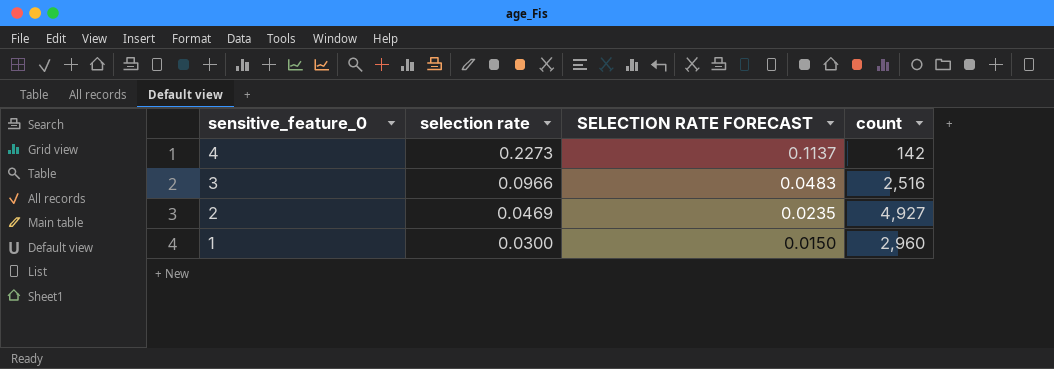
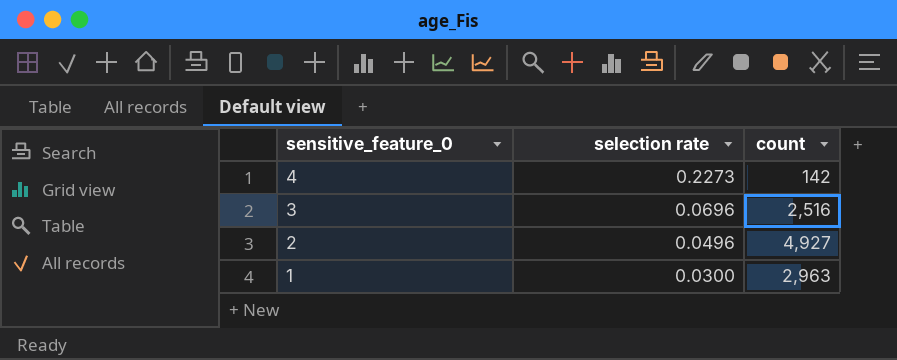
column SELECTION RATE FORECAST | formula: [selection rate] * 0.5 -> none
3 | selection rate: 0.0966 -> 0.0696
2 | selection rate: 0.0469 -> 0.0496
1 | count: 2,960 -> 2,963

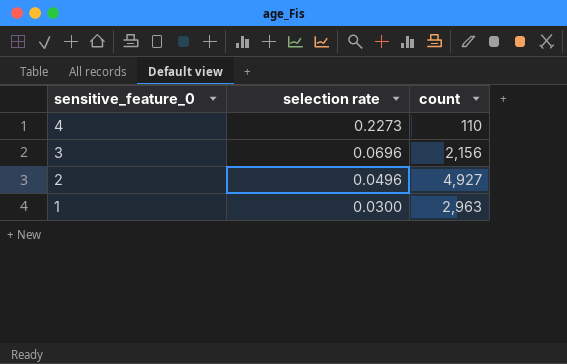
4 | count: 142 -> 110
3 | count: 2,516 -> 2,156

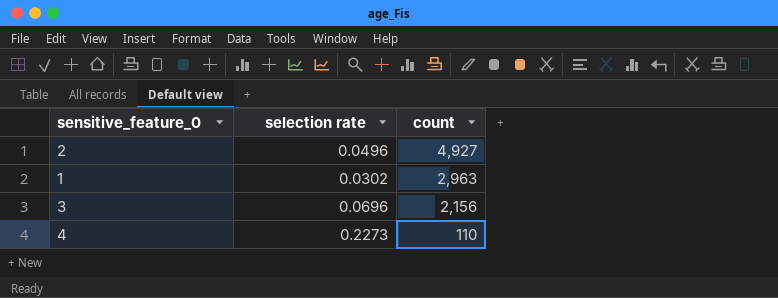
row order: sensitive_feature_0 descending -> count descending
1 | selection rate: 0.0300 -> 0.0302

